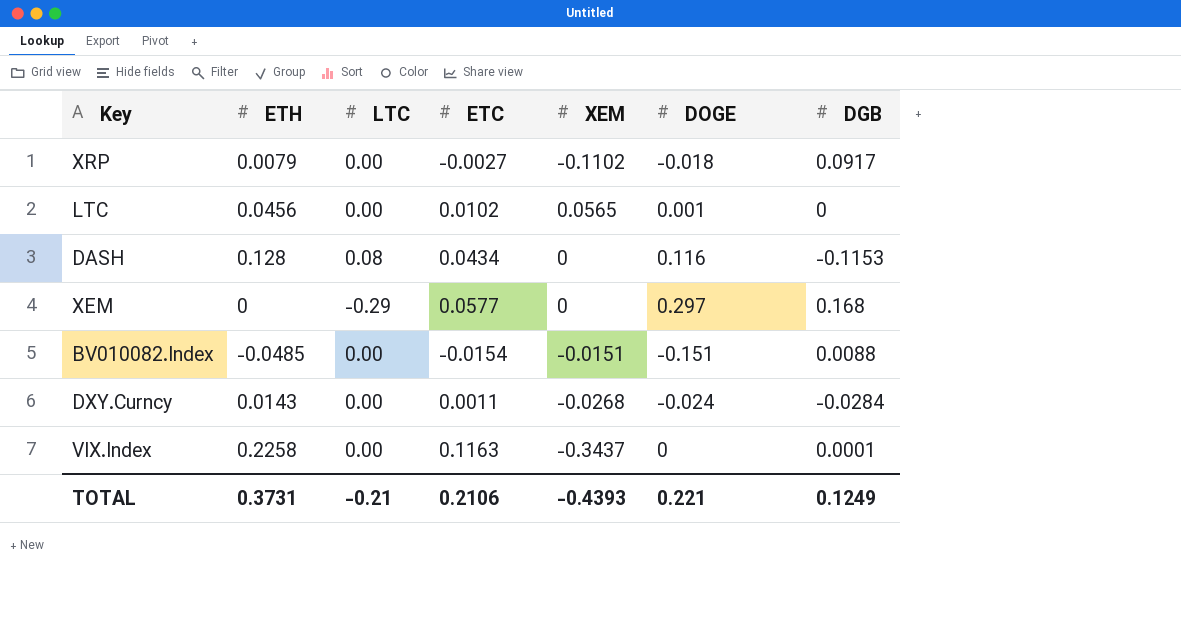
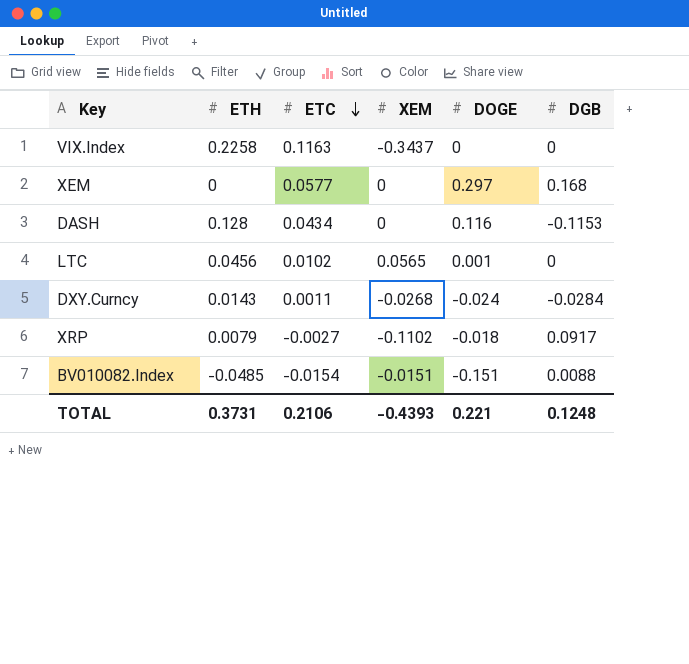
row order: none -> ETC descending
column LTC | position: 3 -> none
VIX.Index | DGB: 0.0001 -> 0
TOTAL | DGB: 0.1249 -> 0.1248

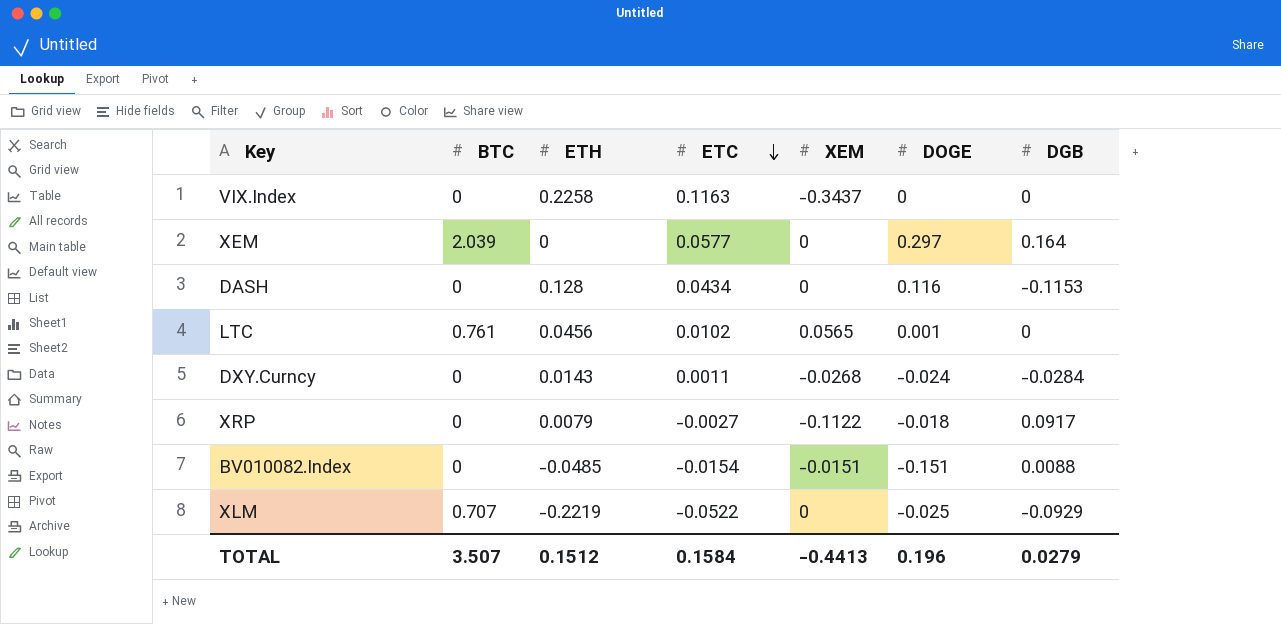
column BTC | position: none -> 2
XEM | DGB: 0.168 -> 0.164
XRP | XEM: -0.1102 -> -0.1122
row XLM: none -> 0.707 | -0.2219 | -0.0522 | 0 | -0.025 | -0.0929
TOTAL | ETH: 0.3731 -> 0.1512
TOTAL | ETC: 0.2106 -> 0.1584
TOTAL | XEM: -0.4393 -> -0.4413
TOTAL | DOGE: 0.221 -> 0.196
TOTAL | DGB: 0.1248 -> 0.0279

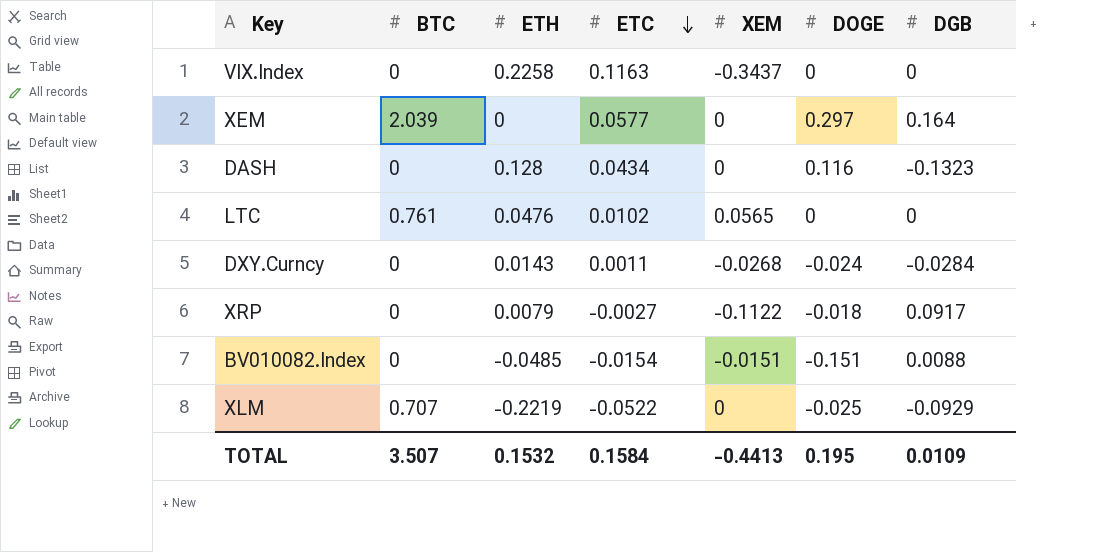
DASH | DGB: -0.1153 -> -0.1323
LTC | ETH: 0.0456 -> 0.0476
LTC | DOGE: 0.001 -> 0
TOTAL | ETH: 0.1512 -> 0.1532
TOTAL | DOGE: 0.196 -> 0.195
TOTAL | DGB: 0.0279 -> 0.0109

